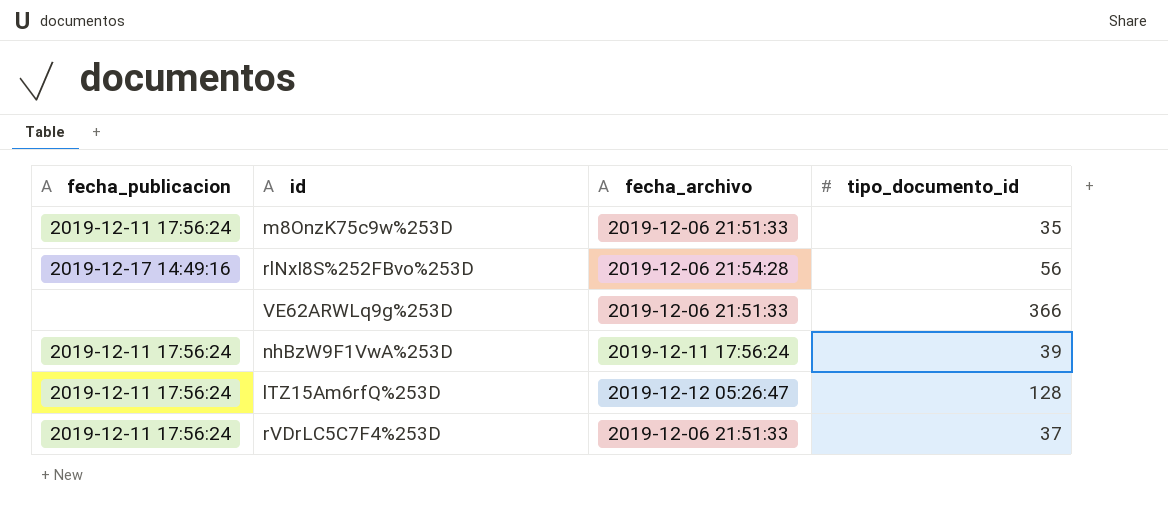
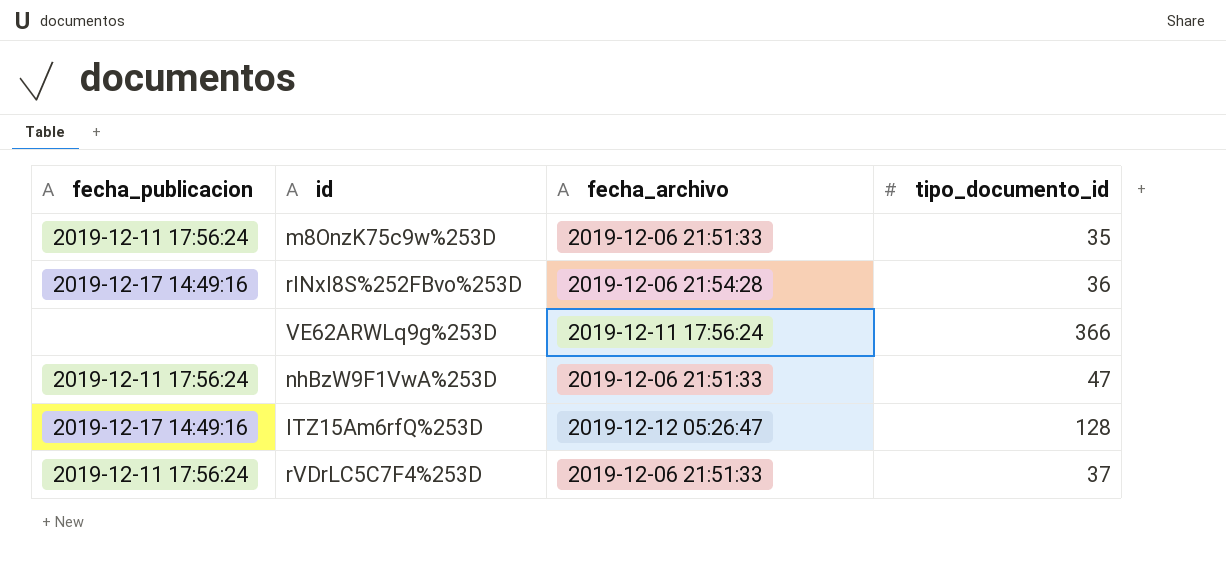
rlNxI8S%252FBvo%253D | tipo_documento_id: 56 -> 36
VE62ARWLq9g%253D | fecha_archivo: 2019-12-06 21:51:33 -> 2019-12-11 17:56:24
nhBzW9F1VwA%253D | fecha_archivo: 2019-12-11 17:56:24 -> 2019-12-06 21:51:33
nhBzW9F1VwA%253D | tipo_documento_id: 39 -> 47
lTZ15Am6rfQ%253D | fecha_publicacion: 2019-12-11 17:56:24 -> 2019-12-17 14:49:16

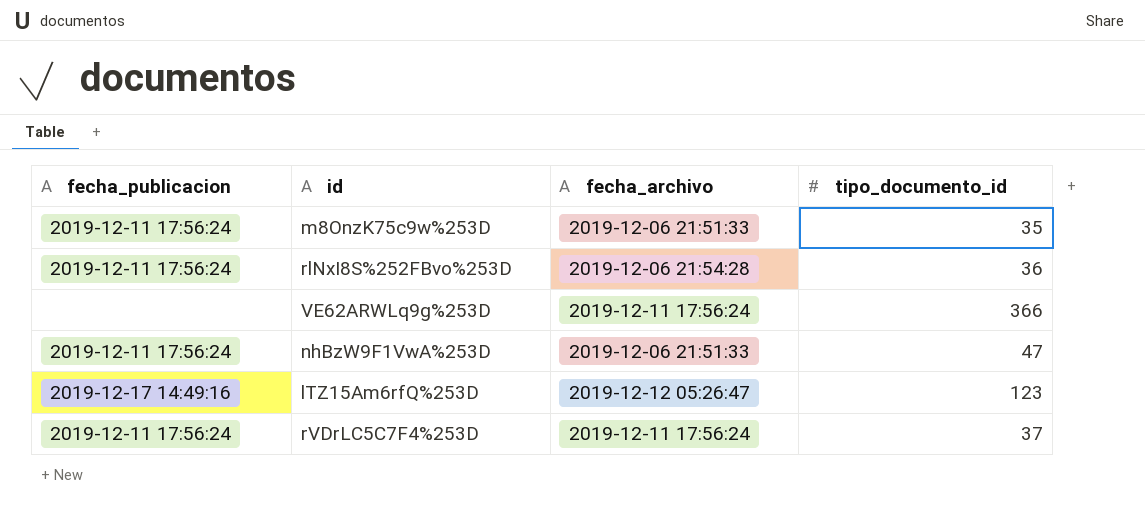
rlNxI8S%252FBvo%253D | fecha_publicacion: 2019-12-17 14:49:16 -> 2019-12-11 17:56:24
lTZ15Am6rfQ%253D | tipo_documento_id: 128 -> 123
rVDrLC5C7F4%253D | fecha_archivo: 2019-12-06 21:51:33 -> 2019-12-11 17:56:24

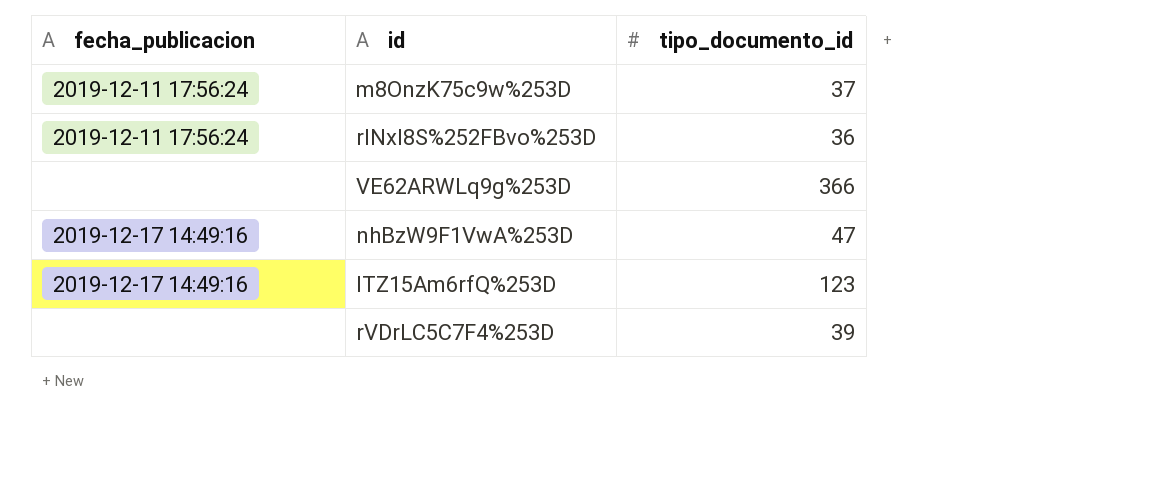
column fecha_archivo | position: 3 -> none
m8OnzK75c9w%253D | tipo_documento_id: 35 -> 37
nhBzW9F1VwA%253D | fecha_publicacion: 2019-12-11 17:56:24 -> 2019-12-17 14:49:16
rVDrLC5C7F4%253D | fecha_publicacion: 2019-12-11 17:56:24 -> none
rVDrLC5C7F4%253D | tipo_documento_id: 37 -> 39

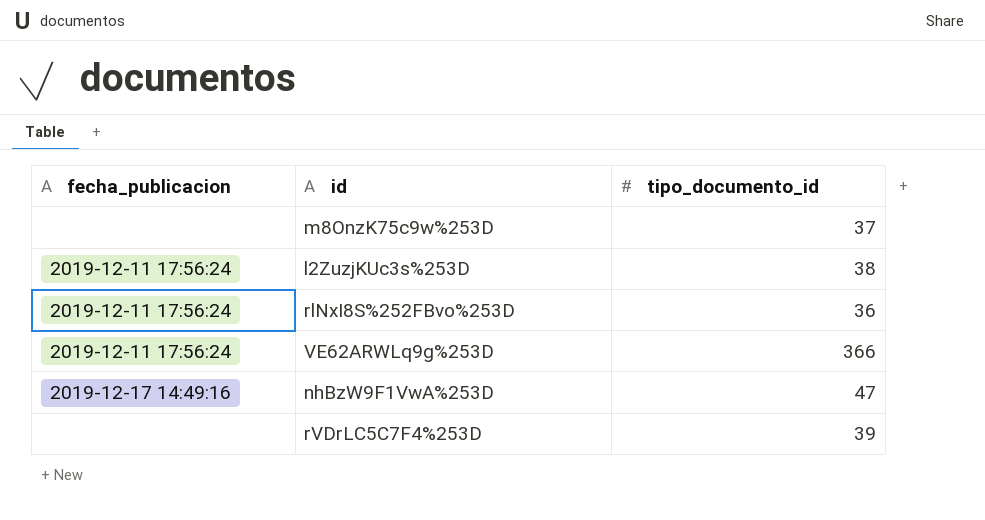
row lTZ15Am6rfQ%253D: 2019-12-17 14:49:16 | 123 -> none
m8OnzK75c9w%253D | fecha_publicacion: 2019-12-11 17:56:24 -> none
row l2ZuzjKUc3s%253D: none -> 2019-12-11 17:56:24 | 38
VE62ARWLq9g%253D | fecha_publicacion: none -> 2019-12-11 17:56:24

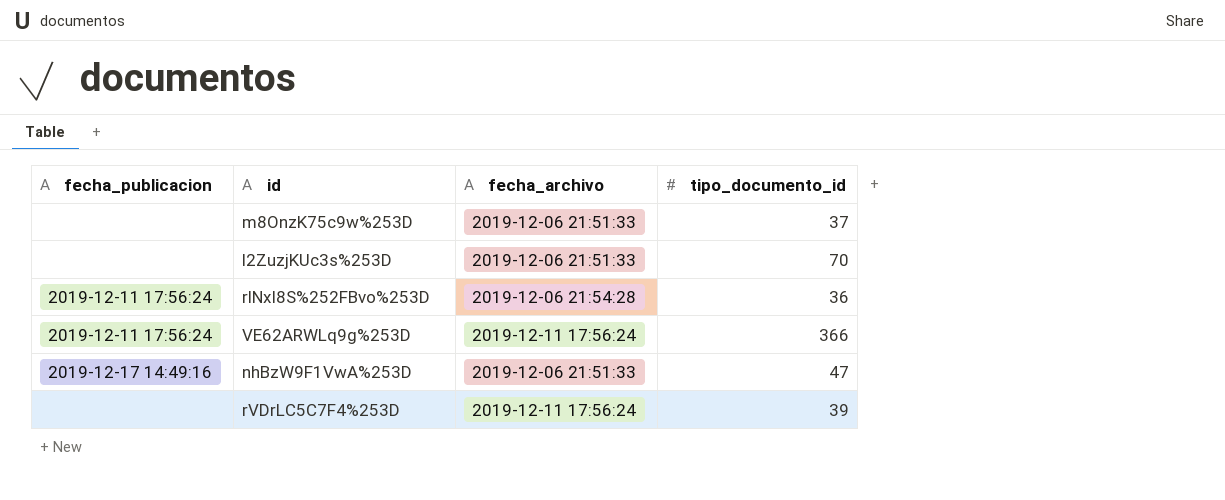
column fecha_archivo | position: none -> 3
l2ZuzjKUc3s%253D | fecha_publicacion: 2019-12-11 17:56:24 -> none
l2ZuzjKUc3s%253D | tipo_documento_id: 38 -> 70

